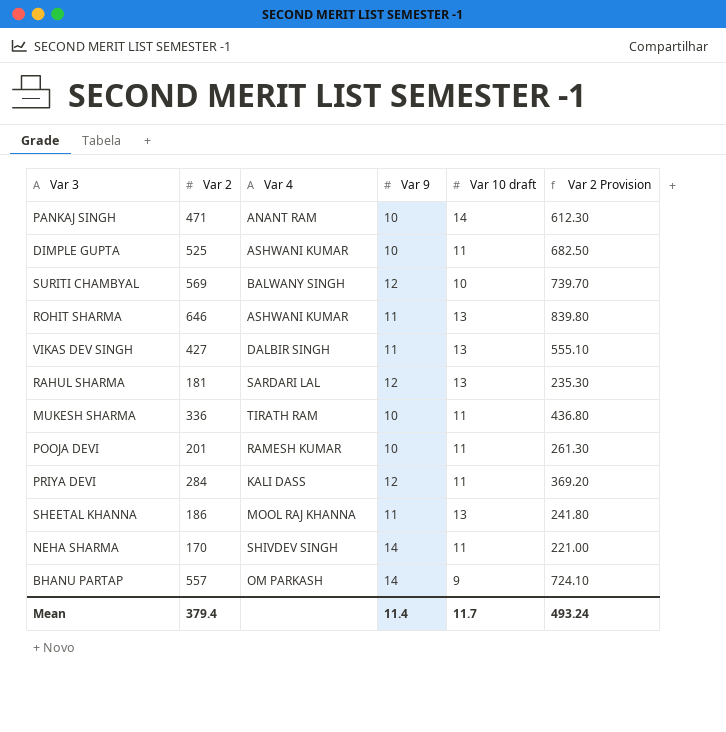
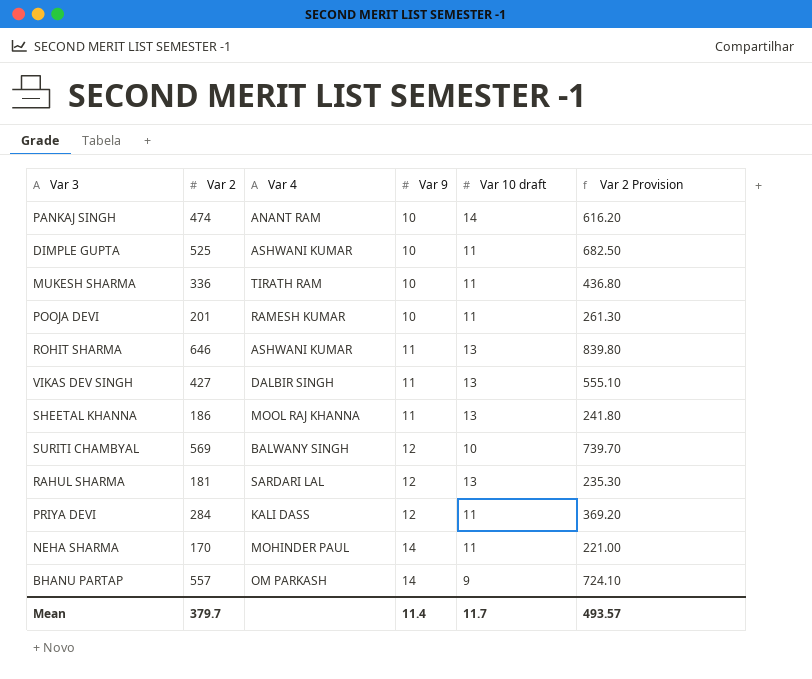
row order: none -> Var 9 ascending
PANKAJ SINGH | Var 2: 471 -> 474
PANKAJ SINGH | Var 2 Provision: 612.30 -> 616.20
NEHA SHARMA | Var 4: SHIVDEV SINGH -> MOHINDER PAUL
Mean | Var 2: 379.4 -> 379.7
Mean | Var 2 Provision: 493.24 -> 493.57

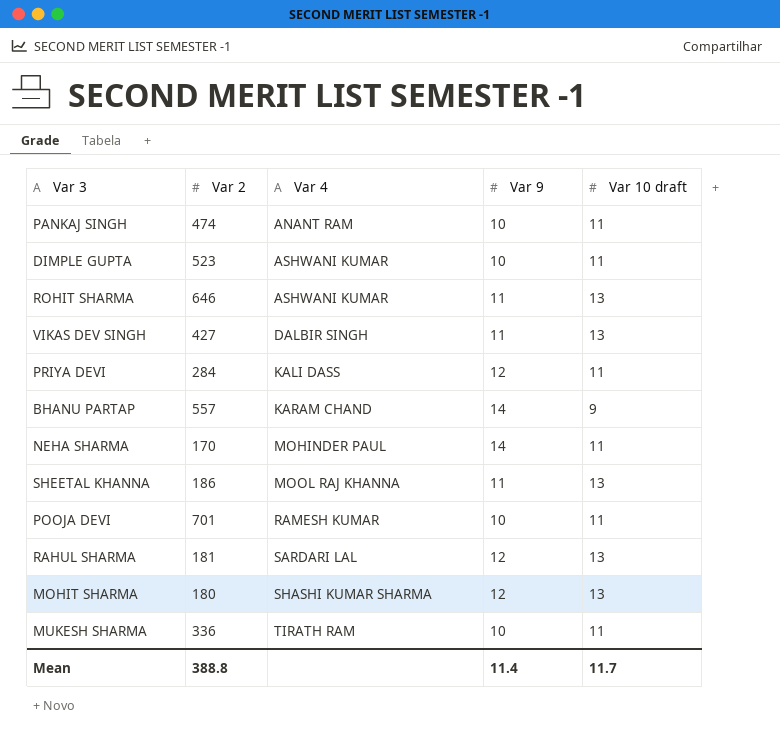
row order: Var 9 ascending -> Var 4 ascending
column Var 2 Provision | formula: [Var 2] * 1.3 -> none
row SURITI CHAMBYAL: 569 | BALWANY SINGH | 12 | 10 | 739.70 -> none
PANKAJ SINGH | Var 10 draft: 14 -> 11
DIMPLE GUPTA | Var 2: 525 -> 523
BHANU PARTAP | Var 4: OM PARKASH -> KARAM CHAND
POOJA DEVI | Var 2: 201 -> 701
row MOHIT SHARMA: none -> 180 | SHASHI KUMAR SHARMA | 12 | 13
Mean | Var 2: 379.7 -> 388.8

